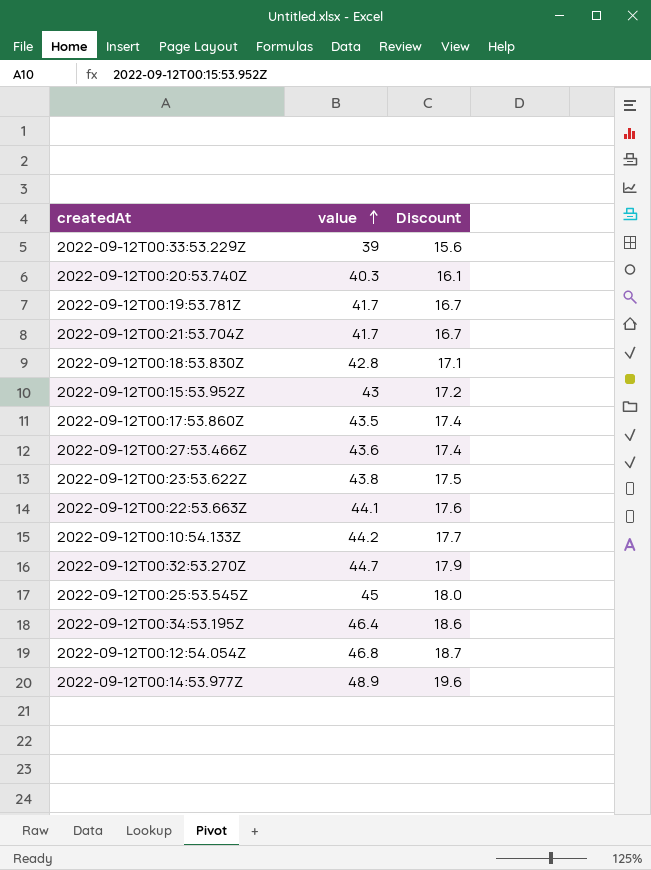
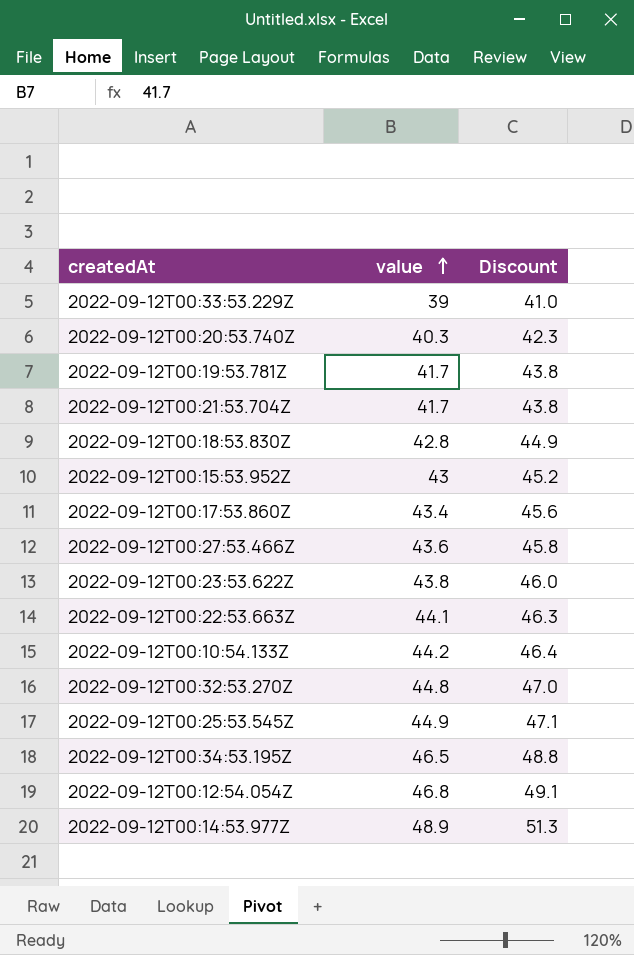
column Discount | formula: [value] * 0.4 -> [value] * 1.05
2022-09-12T00:17:53.860Z | value: 43.5 -> 43.4
2022-09-12T00:32:53.270Z | value: 44.7 -> 44.8
2022-09-12T00:25:53.545Z | value: 45 -> 44.9
2022-09-12T00:34:53.195Z | value: 46.4 -> 46.5

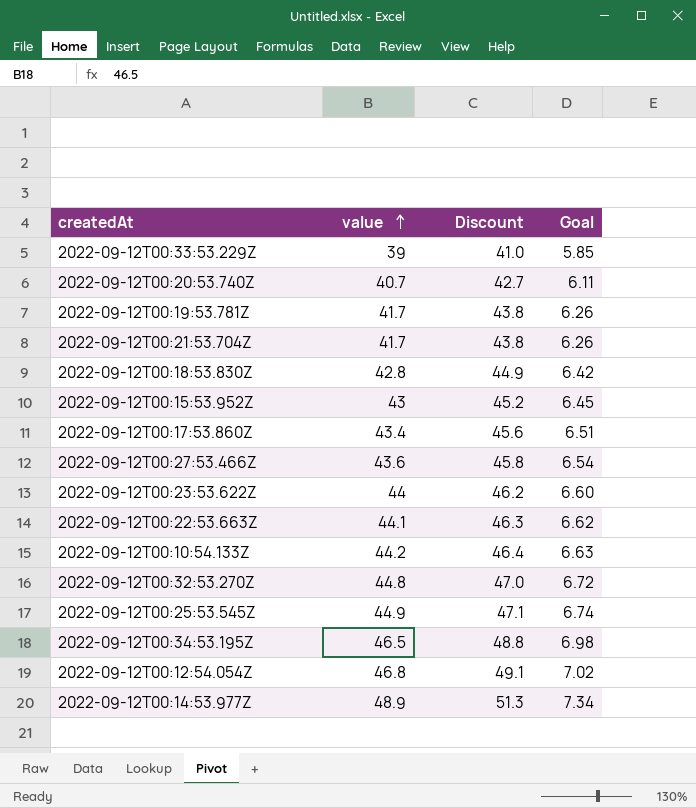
column Goal | formula: none -> [value] * 0.15
2022-09-12T00:20:53.740Z | value: 40.3 -> 40.7
2022-09-12T00:20:53.740Z | Discount: 42.3 -> 42.7
2022-09-12T00:23:53.622Z | value: 43.8 -> 44
2022-09-12T00:23:53.622Z | Discount: 46.0 -> 46.2

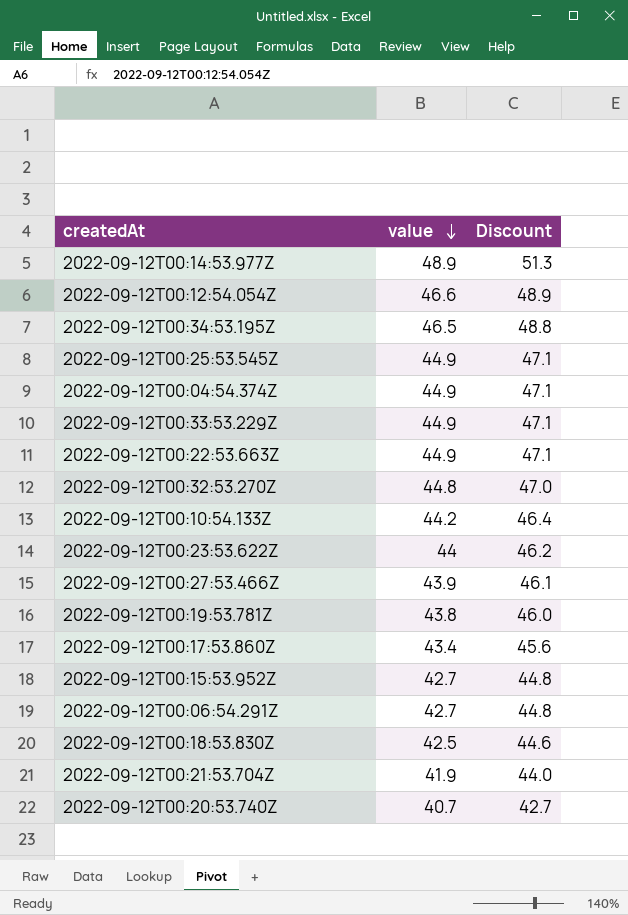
row order: value ascending -> value descending
column Goal | formula: [value] * 0.15 -> none
2022-09-12T00:12:54.054Z | value: 46.8 -> 46.6
2022-09-12T00:12:54.054Z | Discount: 49.1 -> 48.9
row 2022-09-12T00:04:54.374Z: none -> 44.9 | 47.1
2022-09-12T00:33:53.229Z | value: 39 -> 44.9
2022-09-12T00:33:53.229Z | Discount: 41.0 -> 47.1
2022-09-12T00:22:53.663Z | value: 44.1 -> 44.9
2022-09-12T00:22:53.663Z | Discount: 46.3 -> 47.1
2022-09-12T00:27:53.466Z | value: 43.6 -> 43.9
2022-09-12T00:27:53.466Z | Discount: 45.8 -> 46.1
2022-09-12T00:19:53.781Z | value: 41.7 -> 43.8
2022-09-12T00:19:53.781Z | Discount: 43.8 -> 46.0
2022-09-12T00:15:53.952Z | value: 43 -> 42.7
2022-09-12T00:15:53.952Z | Discount: 45.2 -> 44.8
row 2022-09-12T00:06:54.291Z: none -> 42.7 | 44.8
2022-09-12T00:18:53.830Z | value: 42.8 -> 42.5
2022-09-12T00:18:53.830Z | Discount: 44.9 -> 44.6
2022-09-12T00:21:53.704Z | value: 41.7 -> 41.9
2022-09-12T00:21:53.704Z | Discount: 43.8 -> 44.0

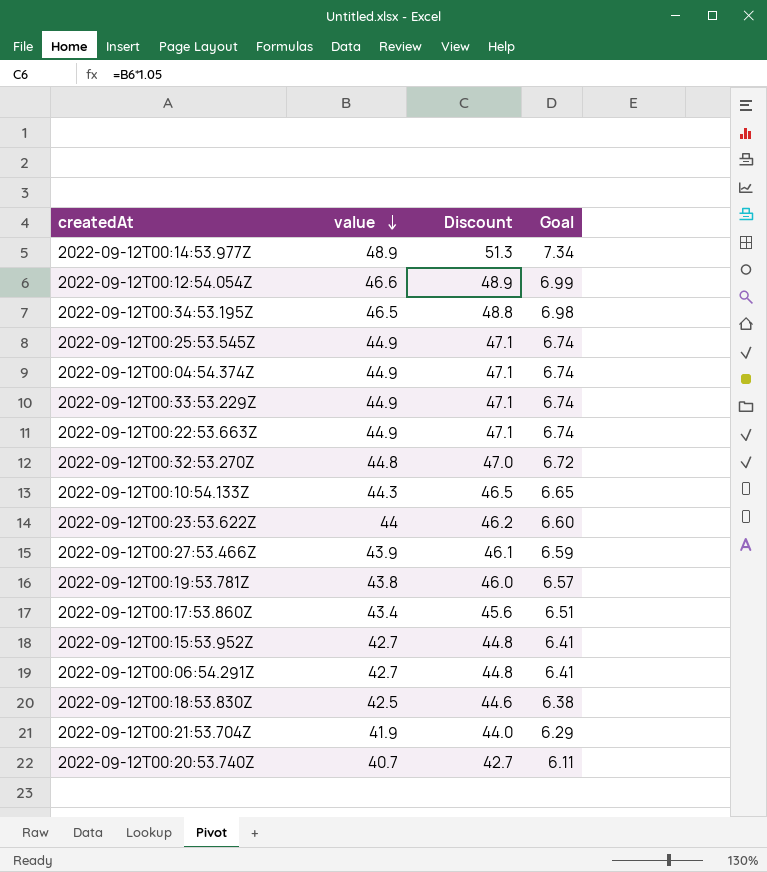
column Goal | formula: none -> [value] * 0.15
2022-09-12T00:10:54.133Z | value: 44.2 -> 44.3
2022-09-12T00:10:54.133Z | Discount: 46.4 -> 46.5

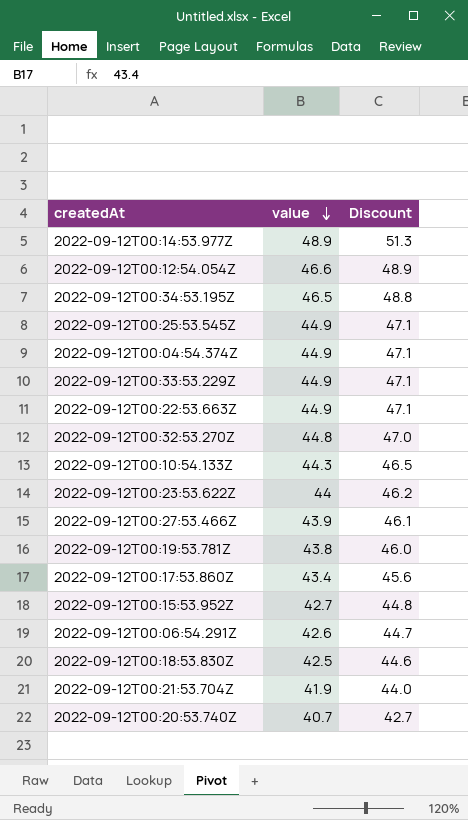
column Goal | formula: [value] * 0.15 -> none
2022-09-12T00:06:54.291Z | value: 42.7 -> 42.6
2022-09-12T00:06:54.291Z | Discount: 44.8 -> 44.7

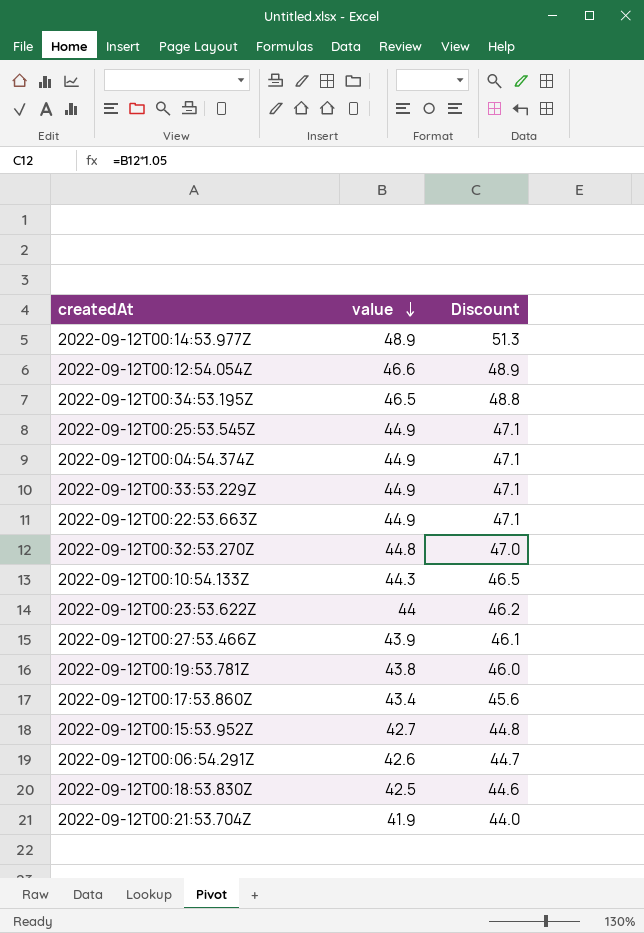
row 2022-09-12T00:20:53.740Z: 40.7 | 42.7 -> none

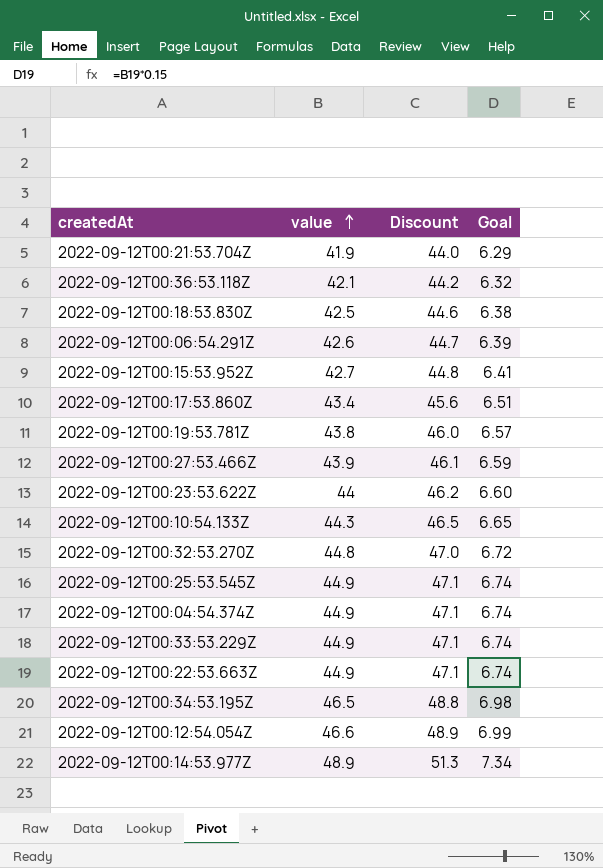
row order: value descending -> value ascending
column Goal | formula: none -> [value] * 0.15
row 2022-09-12T00:36:53.118Z: none -> 42.1 | 44.2 | 6.32

